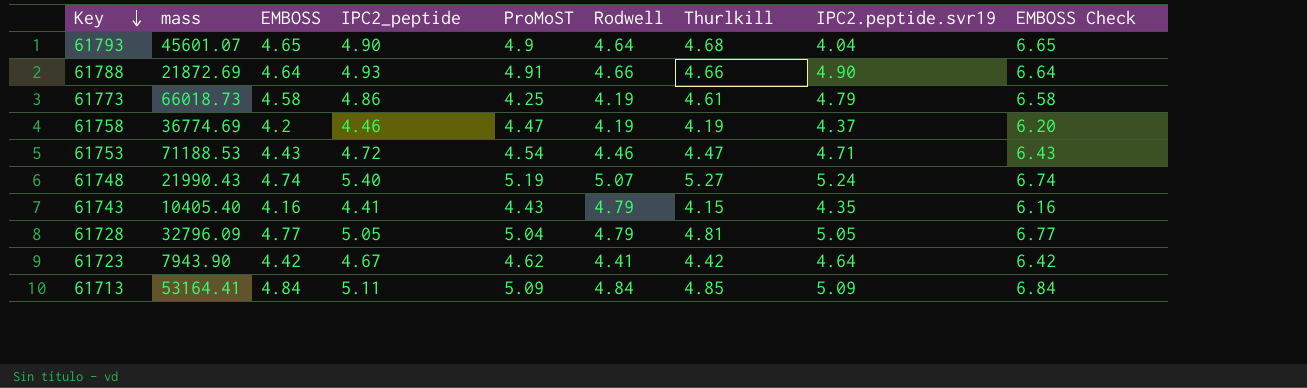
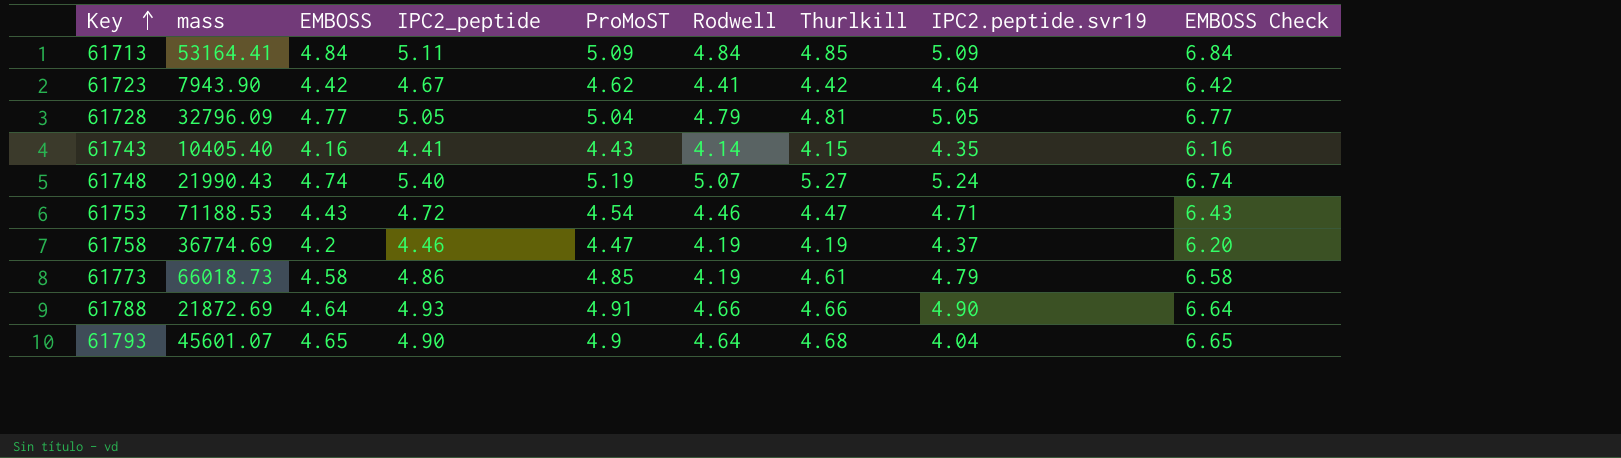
row order: Key descending -> Key ascending
61743 | Rodwell: 4.79 -> 4.14
61773 | ProMoST: 4.25 -> 4.85

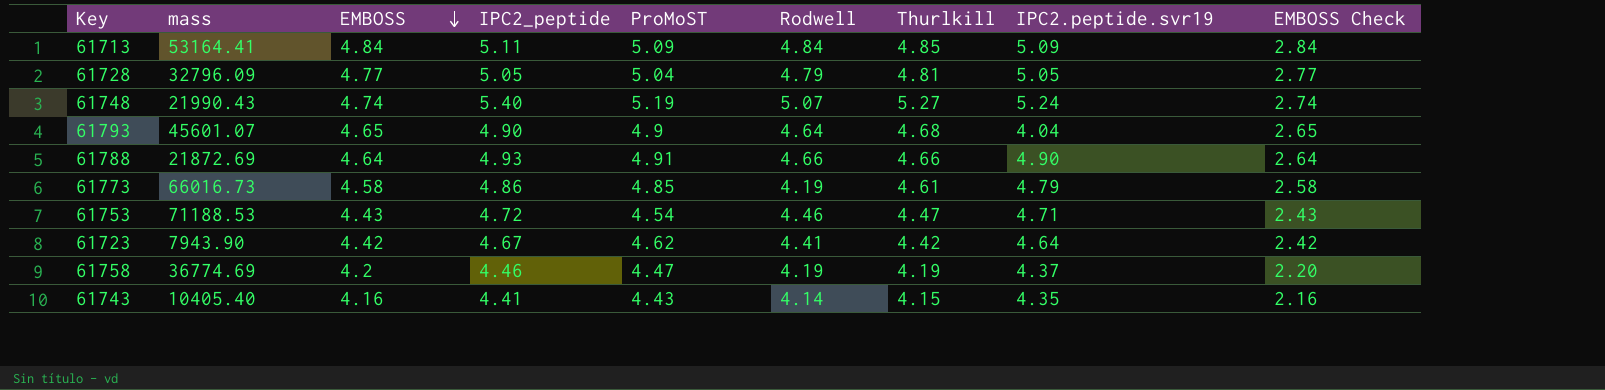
row order: Key ascending -> EMBOSS descending
column EMBOSS Check | formula: [EMBOSS] + 2 -> [EMBOSS] - 2
61773 | mass: 66018.73 -> 66016.73

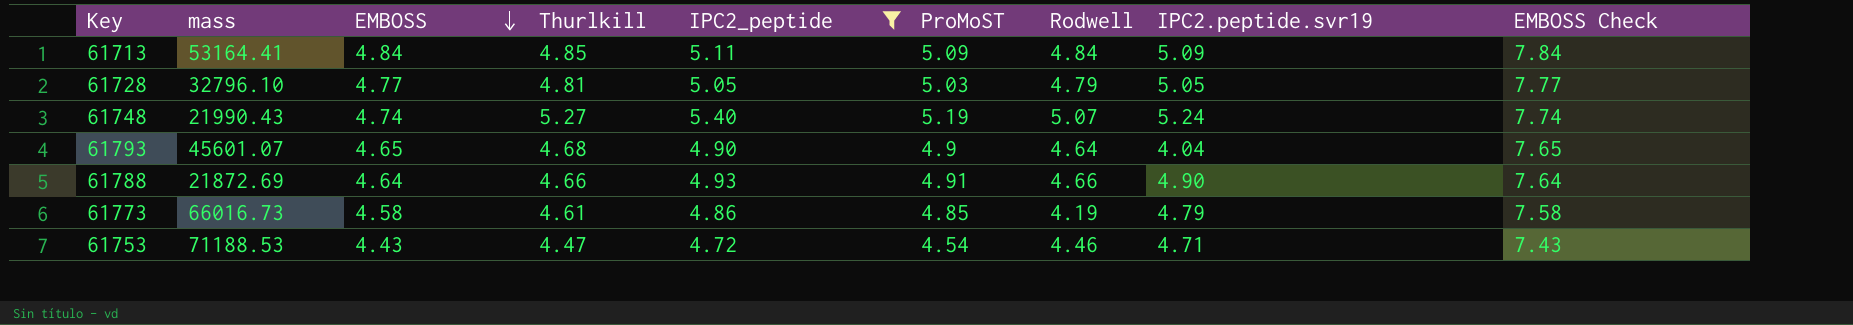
filter: none -> IPC2_peptide >= 4.72
column Thurlkill | position: 7 -> 4
column EMBOSS Check | formula: [EMBOSS] - 2 -> [EMBOSS] + 3
61728 | mass: 32796.09 -> 32796.10
61728 | ProMoST: 5.04 -> 5.03

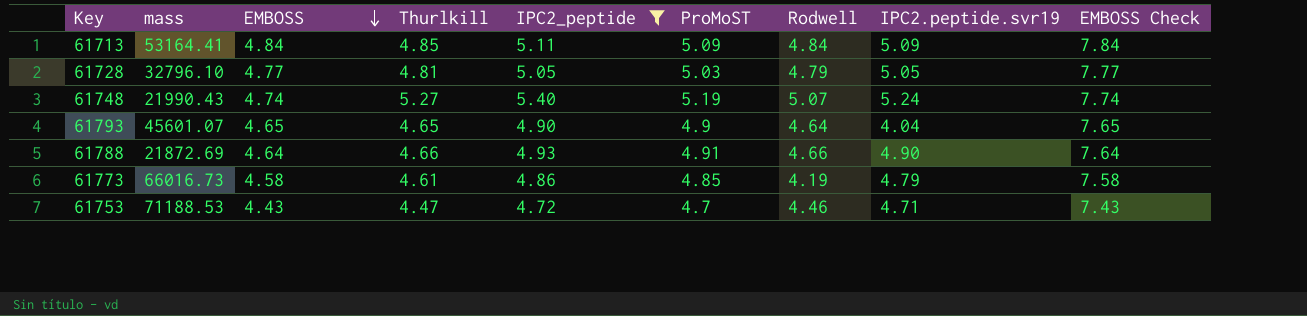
61793 | Thurlkill: 4.68 -> 4.65
61753 | ProMoST: 4.54 -> 4.7

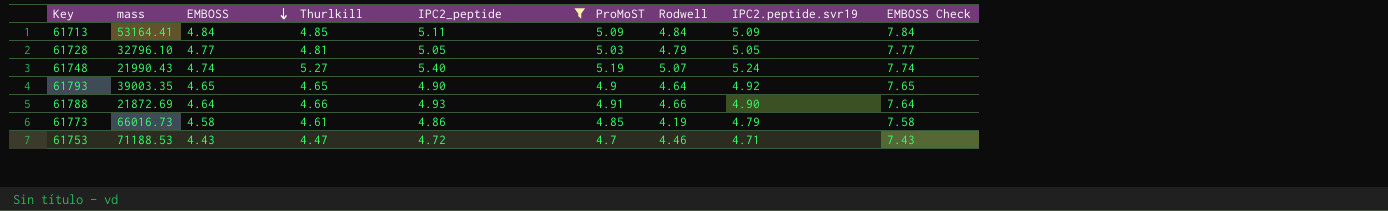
61793 | mass: 45601.07 -> 39003.35
61793 | IPC2.peptide.svr19: 4.04 -> 4.92

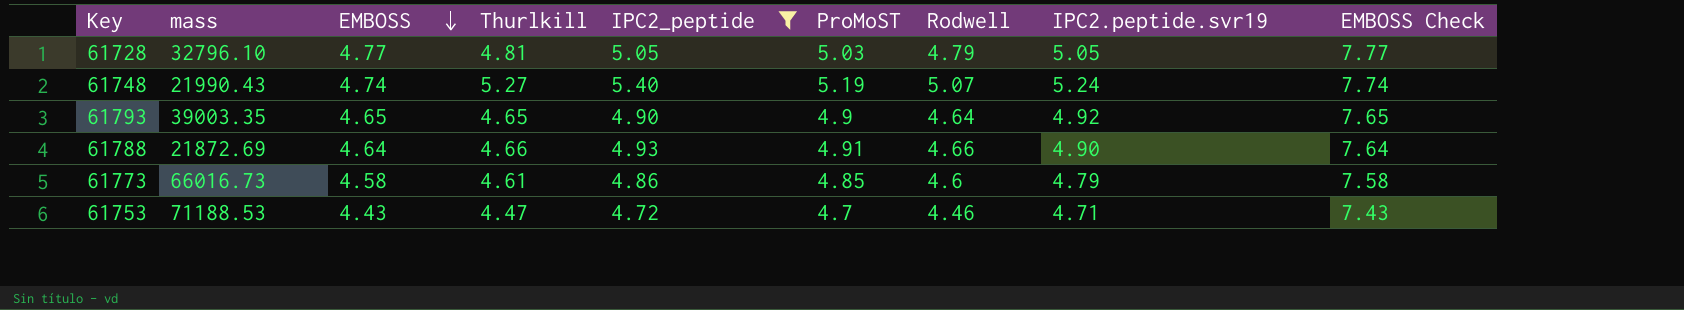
row 61713: 53164.41 | 4.84 | 4.85 | 5.11 | 5.09 | 4.84 | 5.09 | 7.84 -> none
61773 | Rodwell: 4.19 -> 4.6

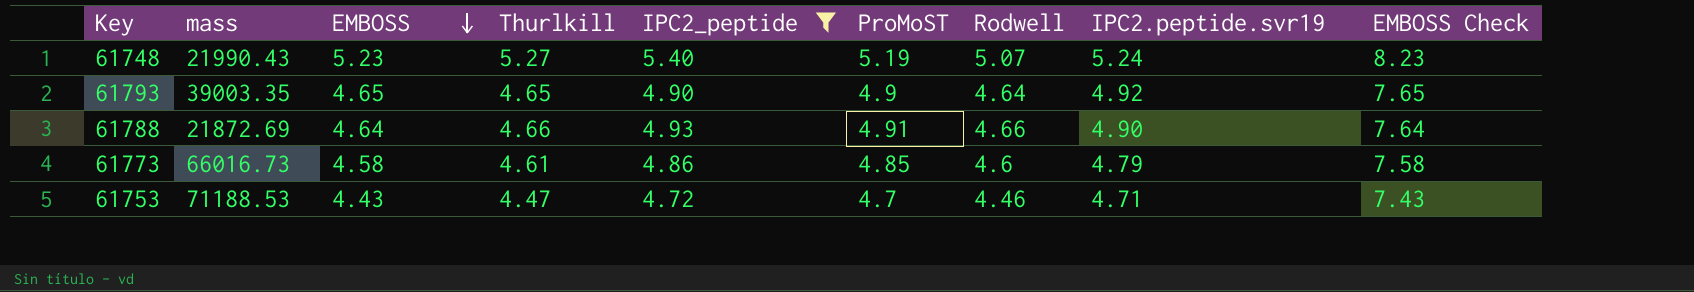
row 61728: 32796.10 | 4.77 | 4.81 | 5.05 | 5.03 | 4.79 | 5.05 | 7.77 -> none
61748 | EMBOSS: 4.74 -> 5.23
61748 | EMBOSS Check: 7.74 -> 8.23

